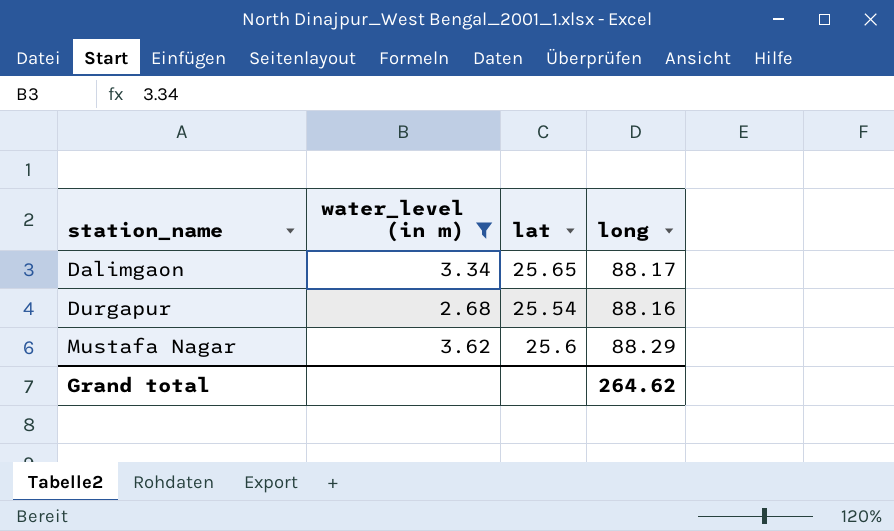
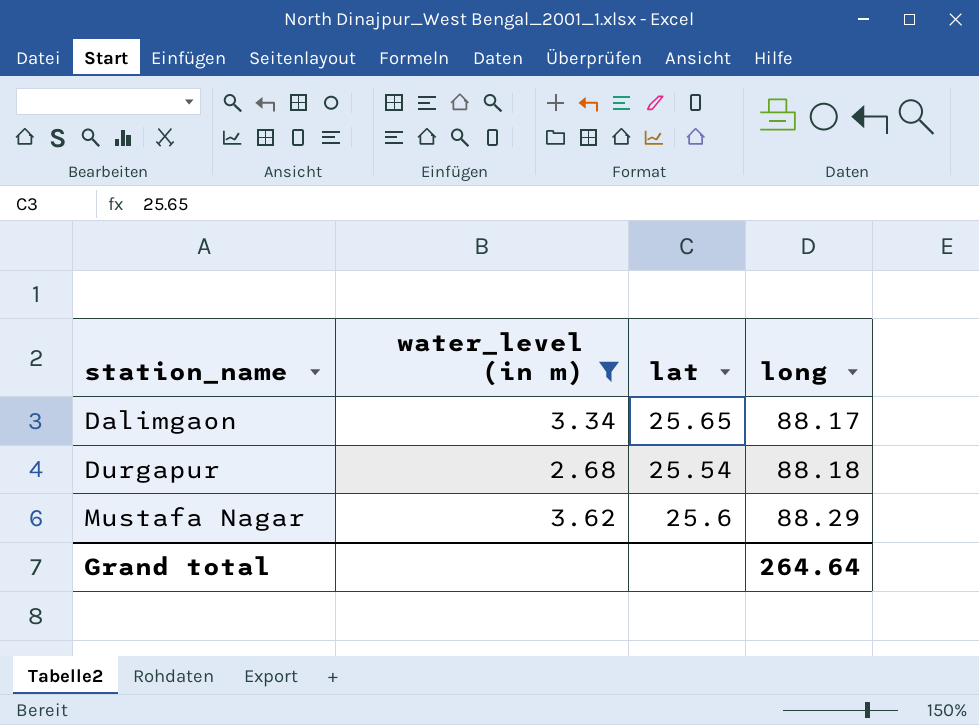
Durgapur | long: 88.16 -> 88.18
Grand total | long: 264.62 -> 264.64

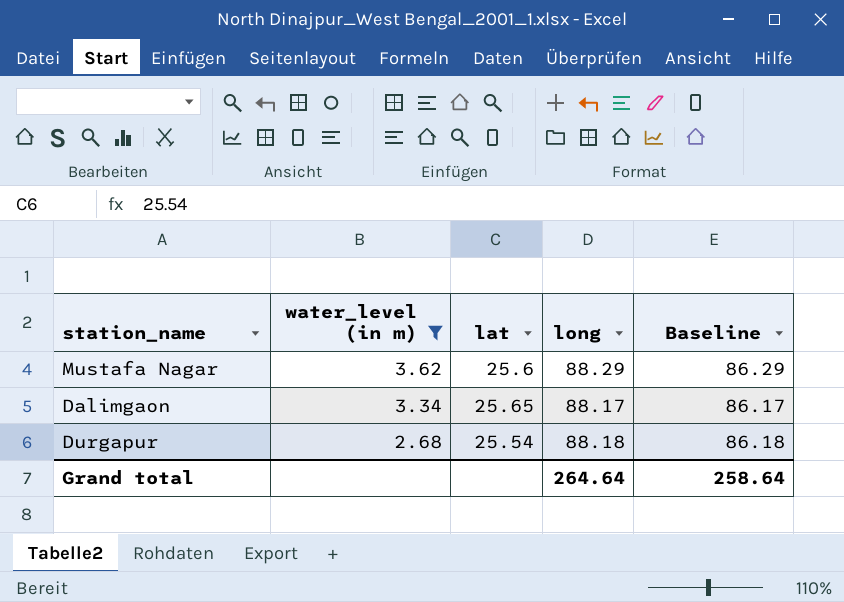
row order: station_name ascending -> water_level (in m) descending
column Baseline | formula: none -> [long] - 2

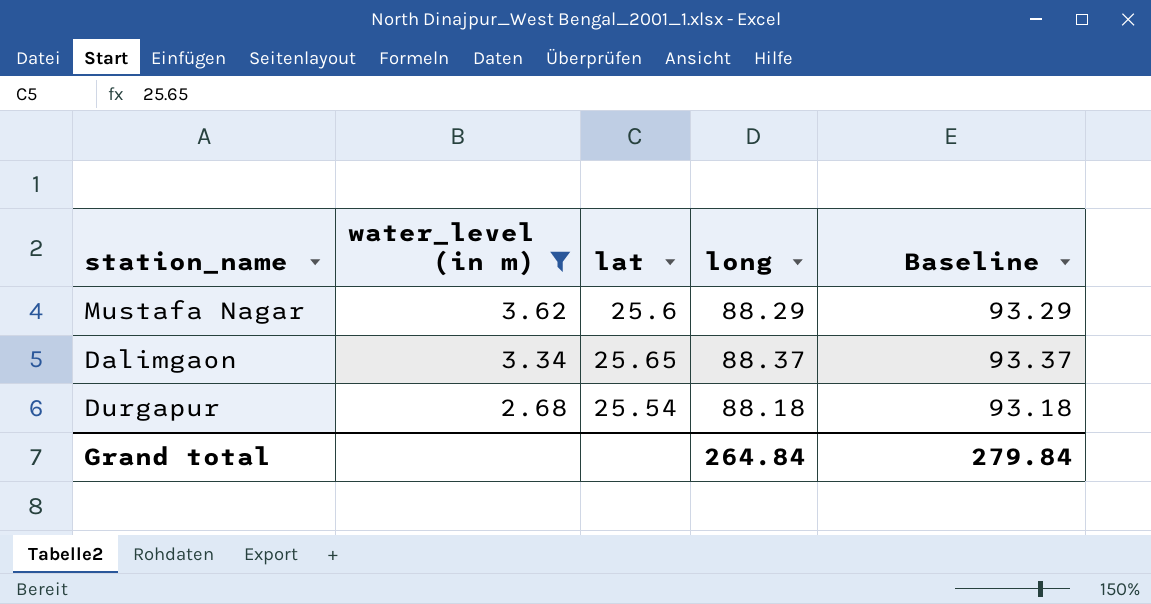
column Baseline | formula: [long] - 2 -> [long] + 5
Dalimgaon | long: 88.17 -> 88.37
Grand total | long: 264.64 -> 264.84
Grand total | Baseline: 258.64 -> 279.84

